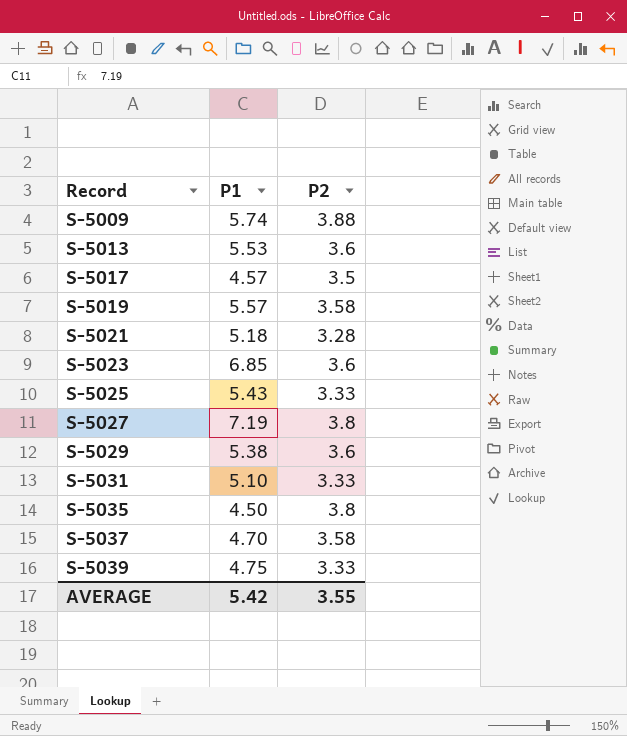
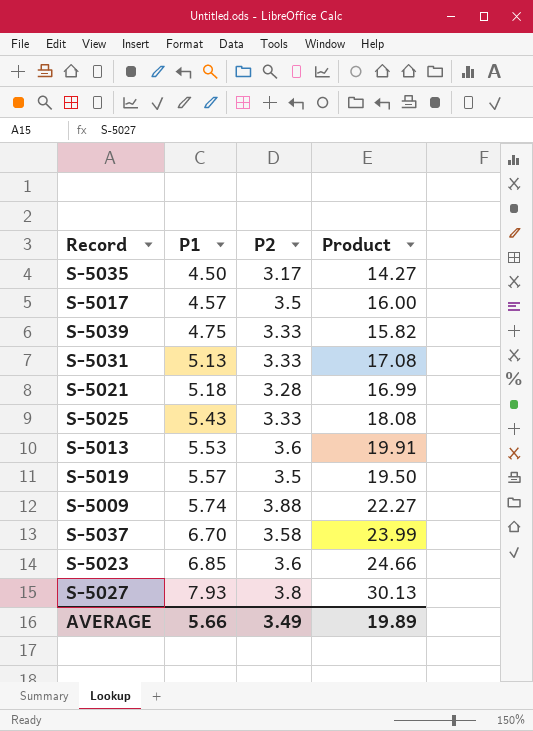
row order: Record ascending -> P1 ascending
column Product | formula: none -> [P1] * [P2]
row S-5029: 5.38 | 3.6 -> none
S-5035 | P2: 3.8 -> 3.17
S-5031 | P1: 5.10 -> 5.13
S-5019 | P2: 3.58 -> 3.5
S-5037 | P1: 4.70 -> 6.70
S-5027 | P1: 7.19 -> 7.93
AVERAGE | P1: 5.42 -> 5.66
AVERAGE | P2: 3.55 -> 3.49

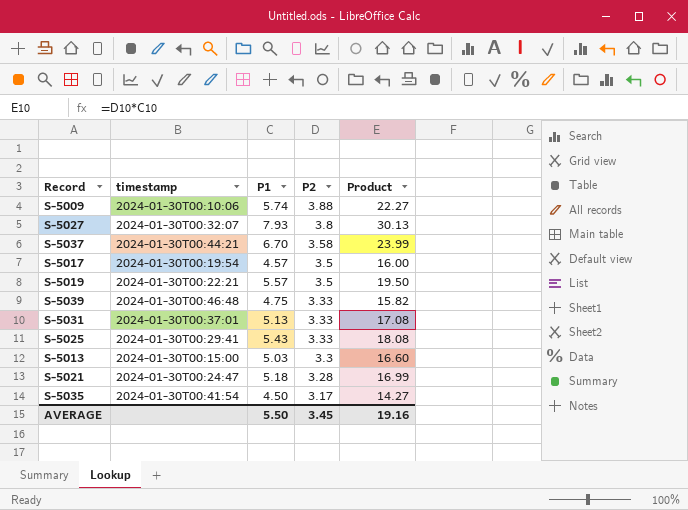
row order: P1 ascending -> P2 descending
column timestamp | position: none -> 2
row S-5023: 6.85 | 3.6 | 24.66 -> none
S-5013 | P1: 5.53 -> 5.03
S-5013 | P2: 3.6 -> 3.3
S-5013 | Product: 19.91 -> 16.60
AVERAGE | P1: 5.66 -> 5.50
AVERAGE | P2: 3.49 -> 3.45
AVERAGE | Product: 19.89 -> 19.16

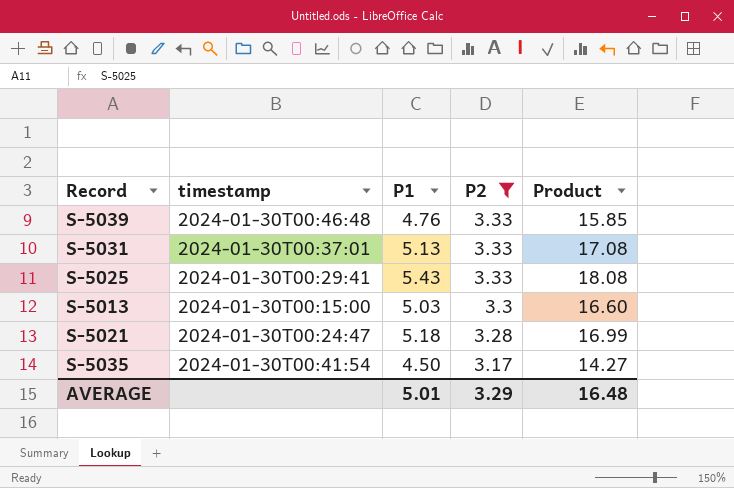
filter: none -> P2 <= 3.33
S-5039 | P1: 4.75 -> 4.76
S-5039 | Product: 15.82 -> 15.85
AVERAGE | P1: 5.50 -> 5.01
AVERAGE | P2: 3.45 -> 3.29
AVERAGE | Product: 19.16 -> 16.48

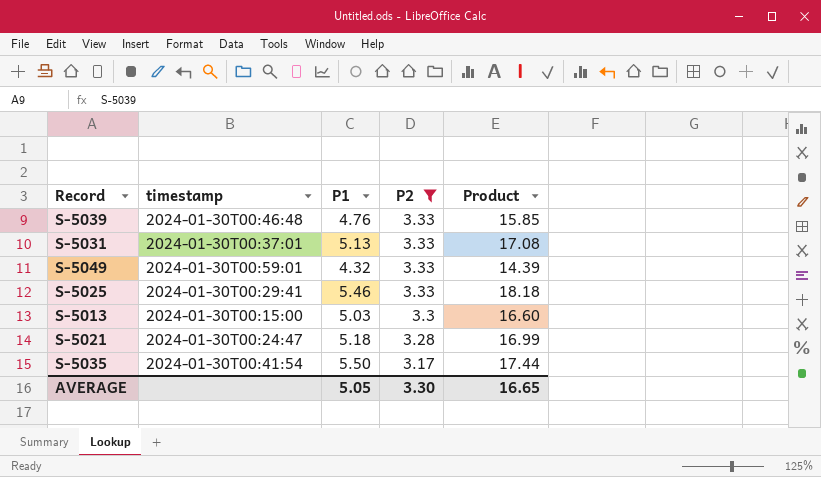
row S-5049: none -> 2024-01-30T00:59:01 | 4.32 | 3.33 | 14.39
S-5025 | P1: 5.43 -> 5.46
S-5025 | Product: 18.08 -> 18.18
S-5035 | P1: 4.50 -> 5.50
S-5035 | Product: 14.27 -> 17.44
AVERAGE | P1: 5.01 -> 5.05
AVERAGE | P2: 3.29 -> 3.30
AVERAGE | Product: 16.48 -> 16.65

